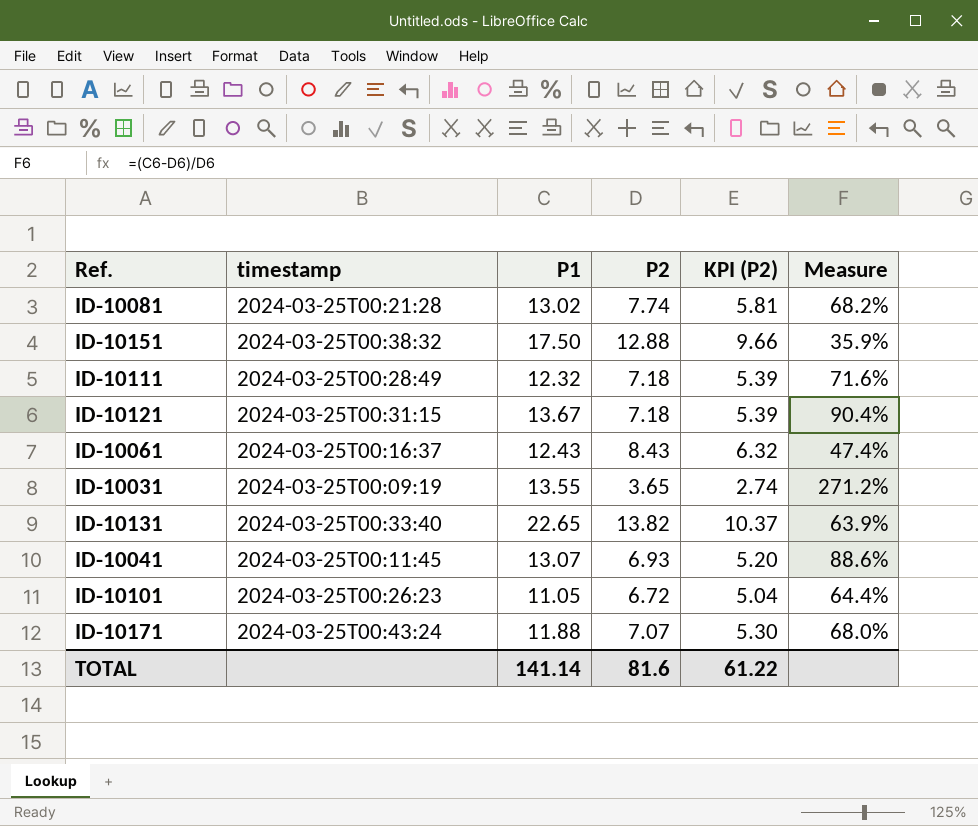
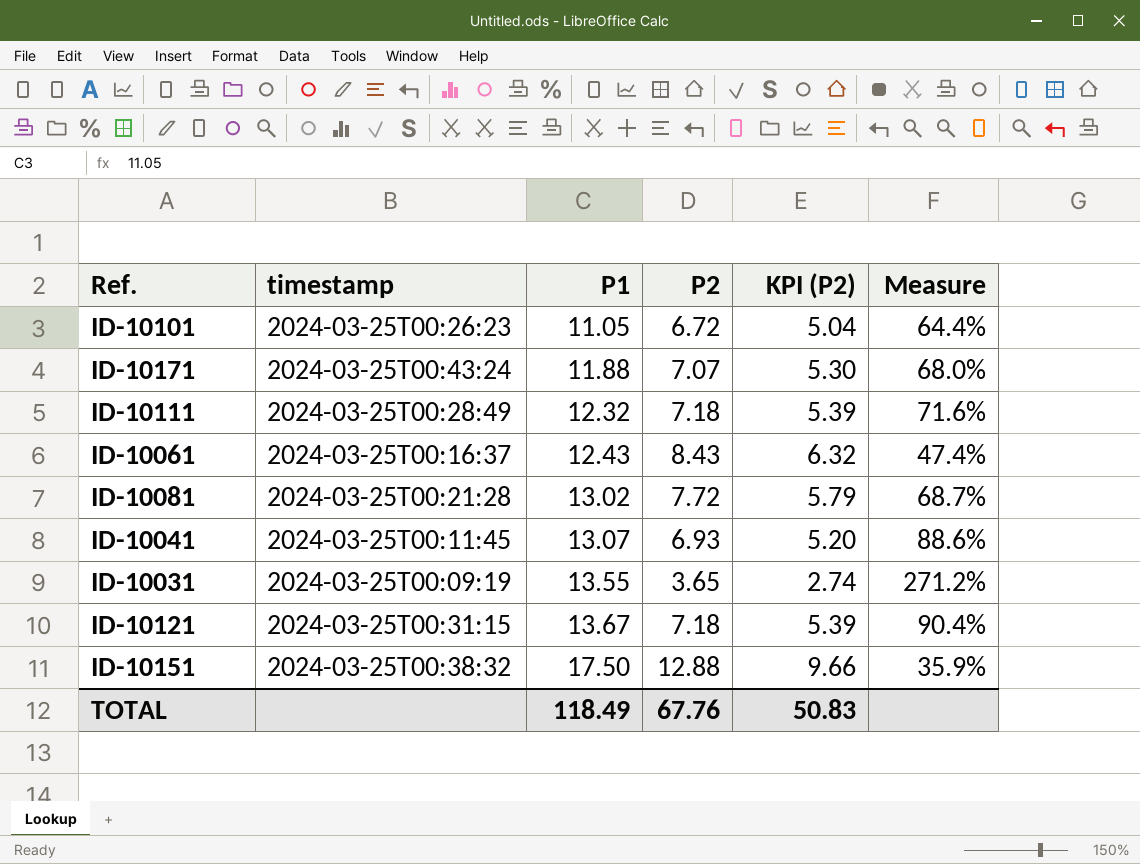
row order: none -> P1 ascending
row ID-10131: 2024-03-25T00:33:40 | 22.65 | 13.82 | 10.37 | 63.9% -> none
ID-10081 | P2: 7.74 -> 7.72
ID-10081 | KPI (P2): 5.81 -> 5.79
ID-10081 | Measure: 68.2% -> 68.7%
TOTAL | P1: 141.14 -> 118.49
TOTAL | P2: 81.6 -> 67.76
TOTAL | KPI (P2): 61.22 -> 50.83

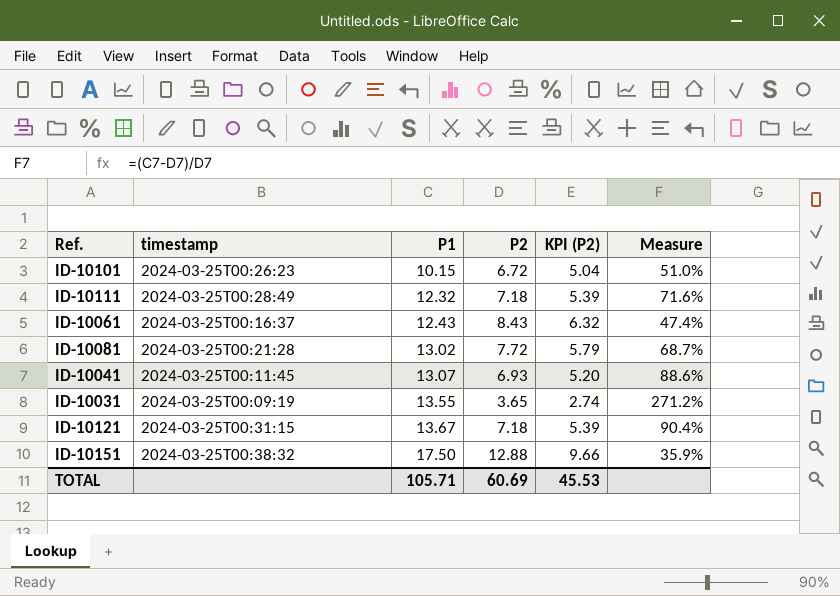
row ID-10171: 2024-03-25T00:43:24 | 11.88 | 7.07 | 5.30 | 68.0% -> none
ID-10101 | P1: 11.05 -> 10.15
ID-10101 | Measure: 64.4% -> 51.0%
TOTAL | P1: 118.49 -> 105.71
TOTAL | P2: 67.76 -> 60.69
TOTAL | KPI (P2): 50.83 -> 45.53

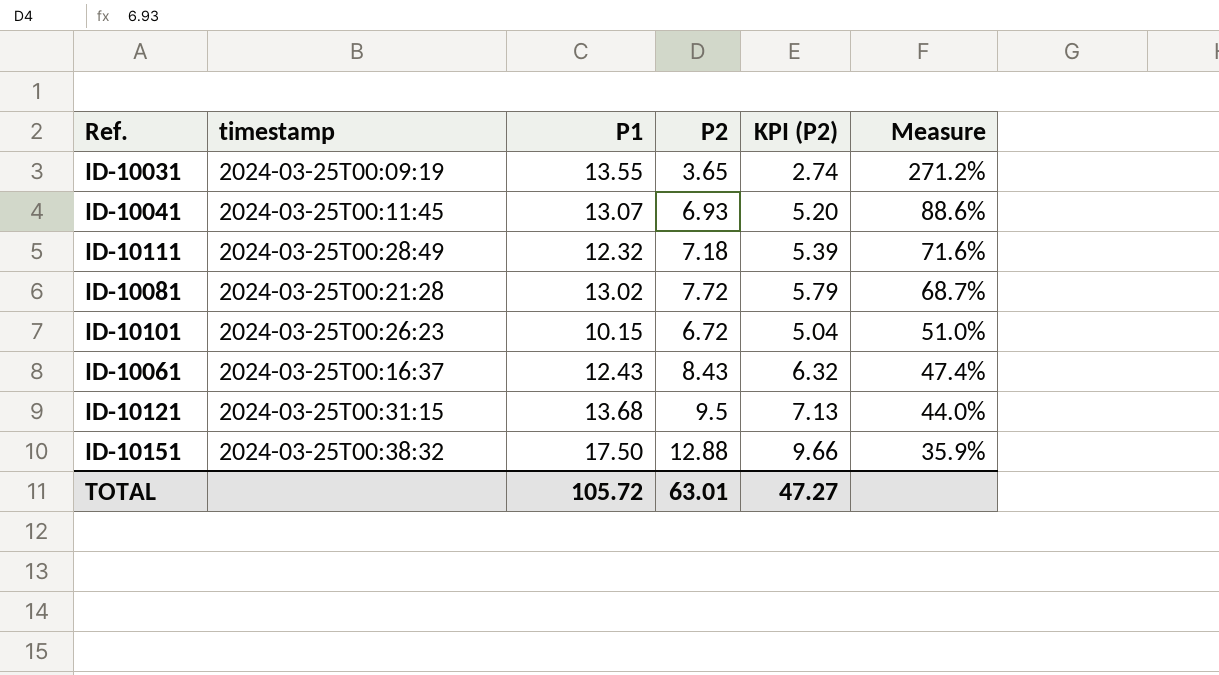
row order: P1 ascending -> Measure descending
ID-10121 | P1: 13.67 -> 13.68
ID-10121 | P2: 7.18 -> 9.5
ID-10121 | KPI (P2): 5.39 -> 7.13
ID-10121 | Measure: 90.4% -> 44.0%
TOTAL | P1: 105.71 -> 105.72
TOTAL | P2: 60.69 -> 63.01
TOTAL | KPI (P2): 45.53 -> 47.27

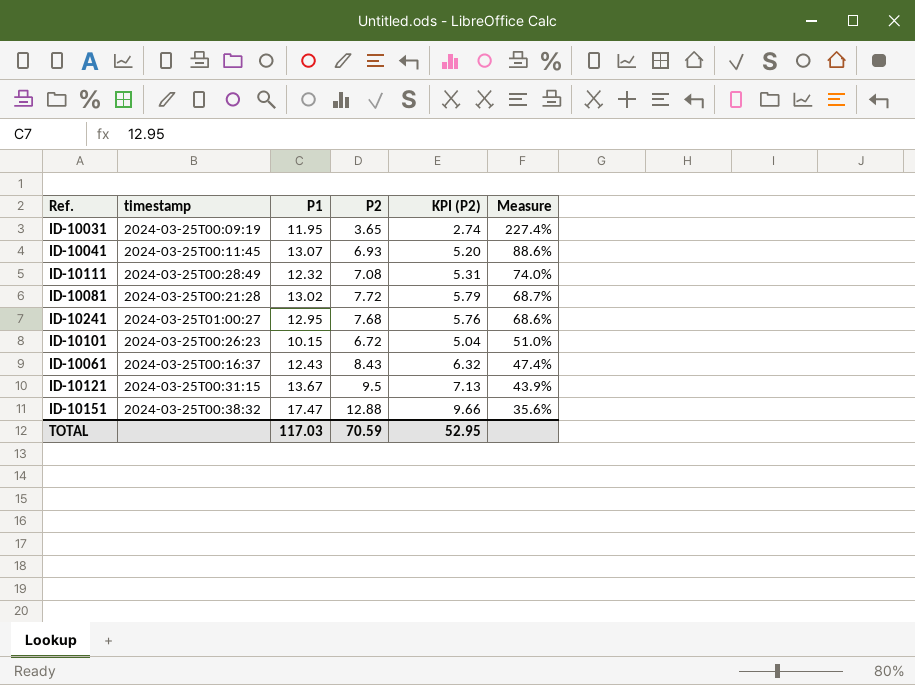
ID-10031 | P1: 13.55 -> 11.95
ID-10031 | Measure: 271.2% -> 227.4%
ID-10111 | P2: 7.18 -> 7.08
ID-10111 | KPI (P2): 5.39 -> 5.31
ID-10111 | Measure: 71.6% -> 74.0%
row ID-10241: none -> 2024-03-25T01:00:27 | 12.95 | 7.68 | 5.76 | 68.6%
ID-10121 | P1: 13.68 -> 13.67
ID-10121 | Measure: 44.0% -> 43.9%
ID-10151 | P1: 17.50 -> 17.47
ID-10151 | Measure: 35.9% -> 35.6%
TOTAL | P1: 105.72 -> 117.03
TOTAL | P2: 63.01 -> 70.59
TOTAL | KPI (P2): 47.27 -> 52.95

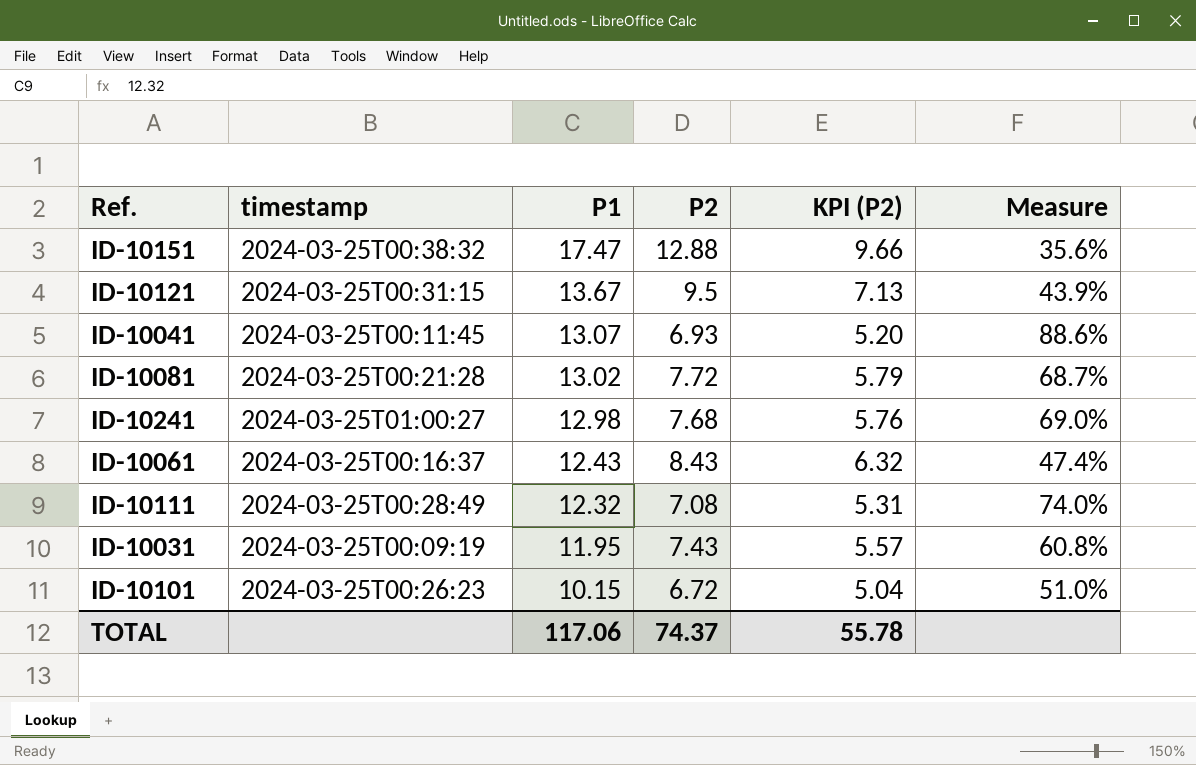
row order: Measure descending -> P1 descending
ID-10241 | P1: 12.95 -> 12.98
ID-10241 | Measure: 68.6% -> 69.0%
ID-10031 | P2: 3.65 -> 7.43
ID-10031 | KPI (P2): 2.74 -> 5.57
ID-10031 | Measure: 227.4% -> 60.8%
TOTAL | P1: 117.03 -> 117.06
TOTAL | P2: 70.59 -> 74.37
TOTAL | KPI (P2): 52.95 -> 55.78

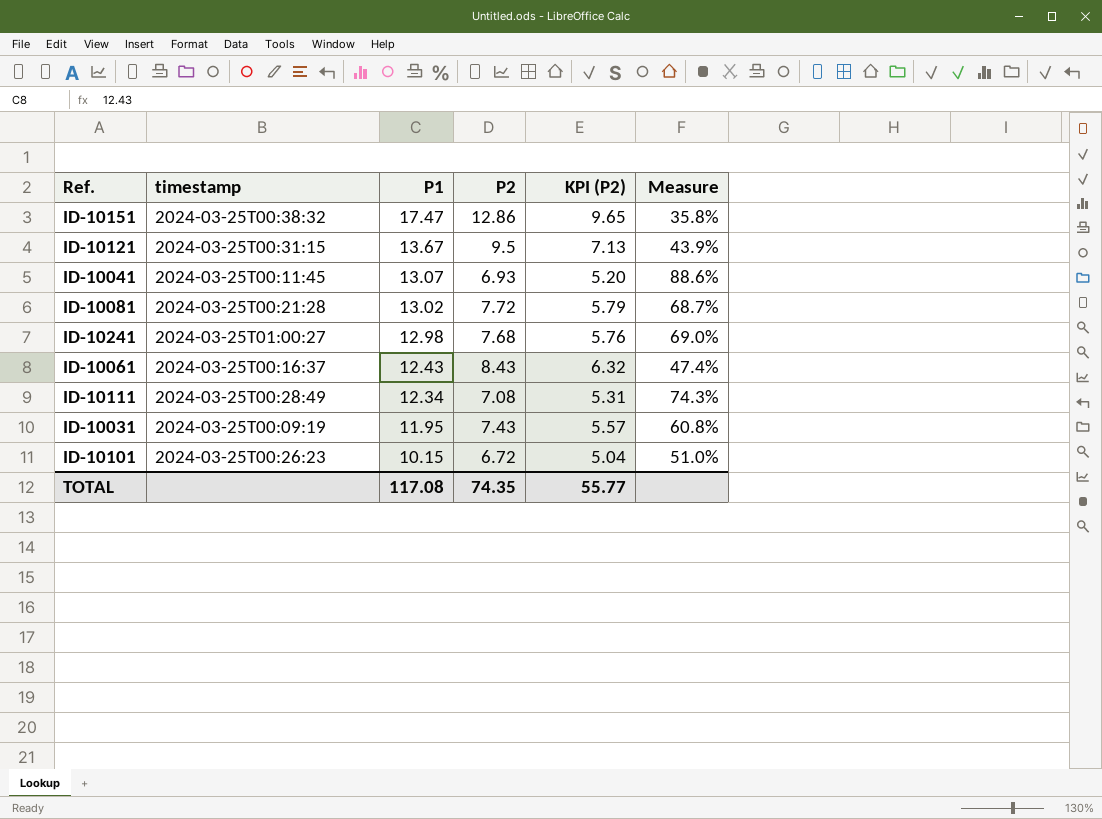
ID-10151 | P2: 12.88 -> 12.86
ID-10151 | KPI (P2): 9.66 -> 9.65
ID-10151 | Measure: 35.6% -> 35.8%
ID-10111 | P1: 12.32 -> 12.34
ID-10111 | Measure: 74.0% -> 74.3%
TOTAL | P1: 117.06 -> 117.08
TOTAL | P2: 74.37 -> 74.35
TOTAL | KPI (P2): 55.78 -> 55.77

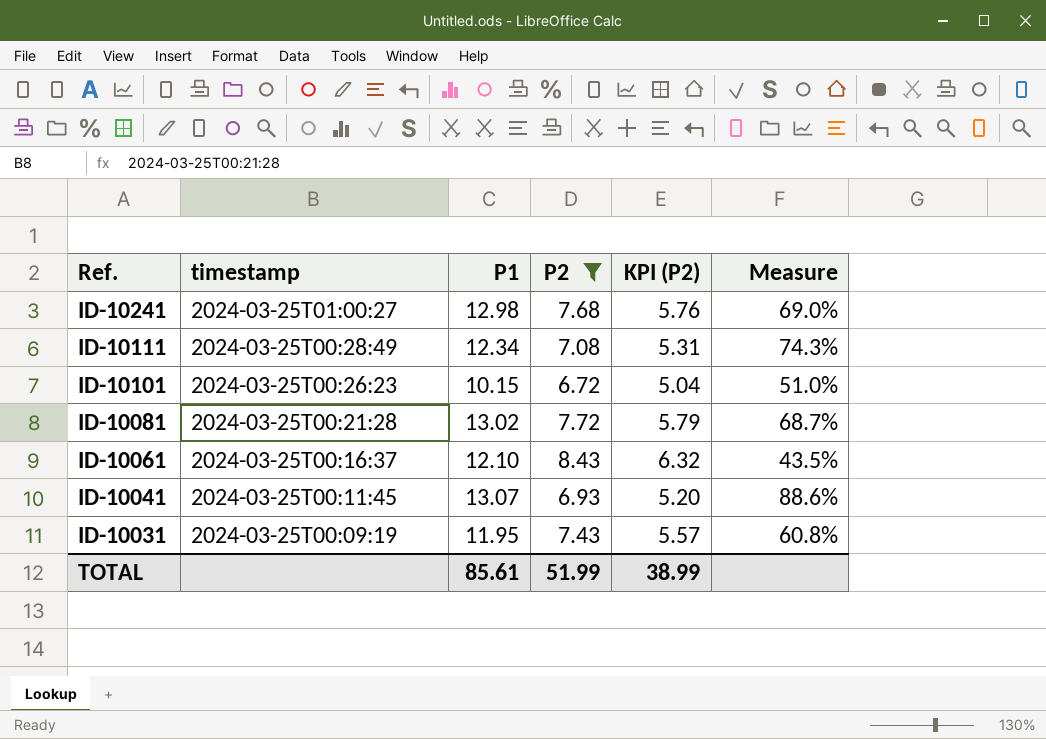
filter: none -> P2 <= 8.43
row order: P1 descending -> Ref. descending
ID-10061 | P1: 12.43 -> 12.10
ID-10061 | Measure: 47.4% -> 43.5%
TOTAL | P1: 117.08 -> 85.61
TOTAL | P2: 74.35 -> 51.99
TOTAL | KPI (P2): 55.77 -> 38.99

